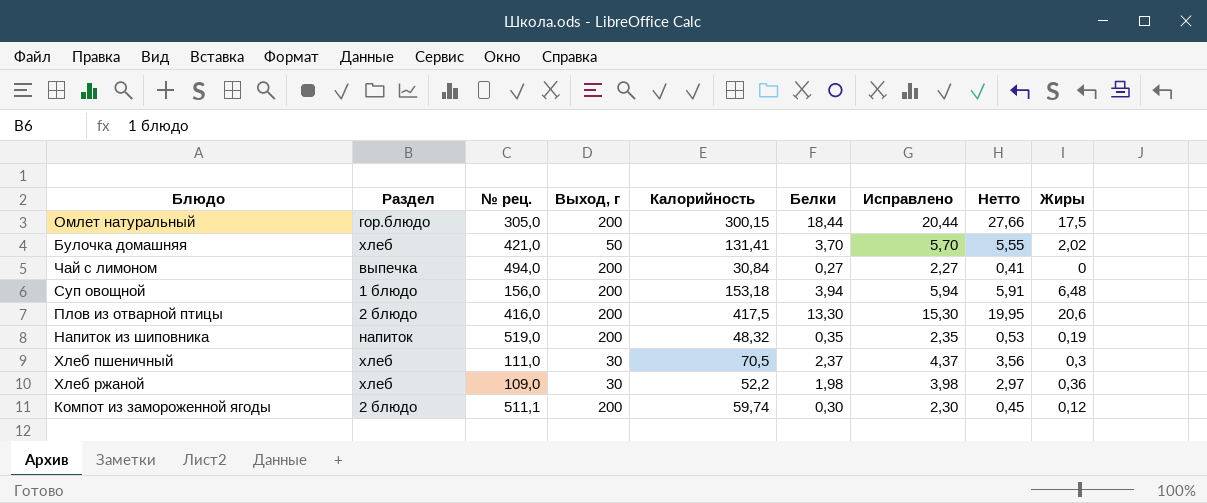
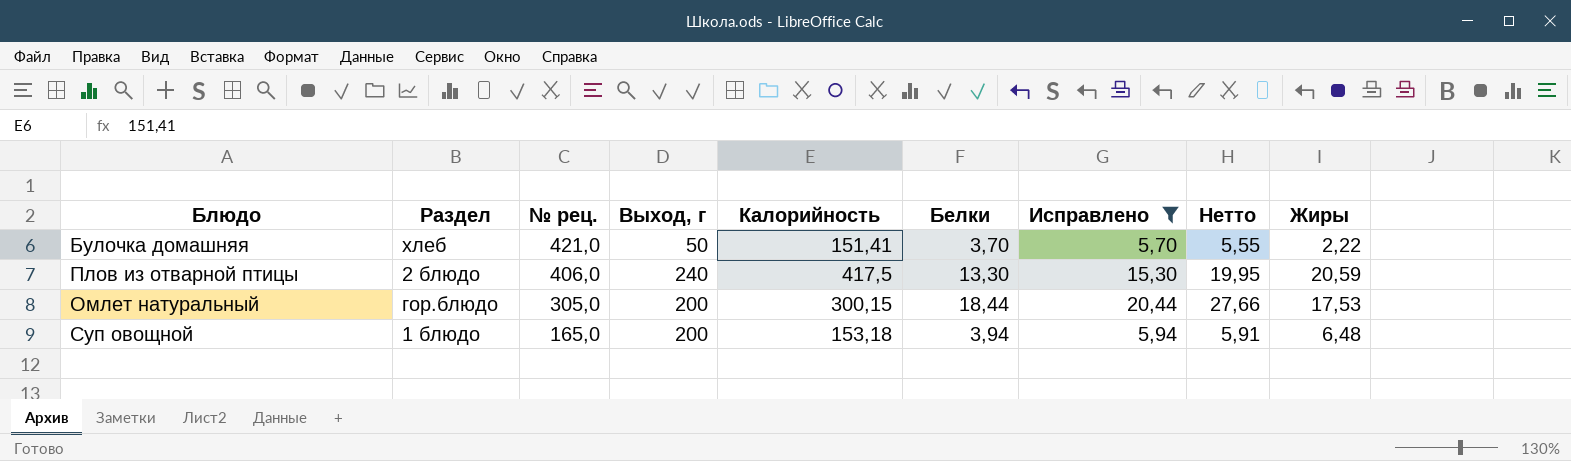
filter: none -> Исправлено >= 5,70
row order: none -> № рец. descending
Булочка домашняя | Калорийность: 131,41 -> 151,41
Булочка домашняя | Жиры: 2,02 -> 2,22
Плов из отварной птицы | № рец.: 416,0 -> 406,0
Плов из отварной птицы | Выход, г: 200 -> 240
Плов из отварной птицы | Жиры: 20,6 -> 20,59
Омлет натуральный | Жиры: 17,5 -> 17,53
Суп овощной | № рец.: 156,0 -> 165,0

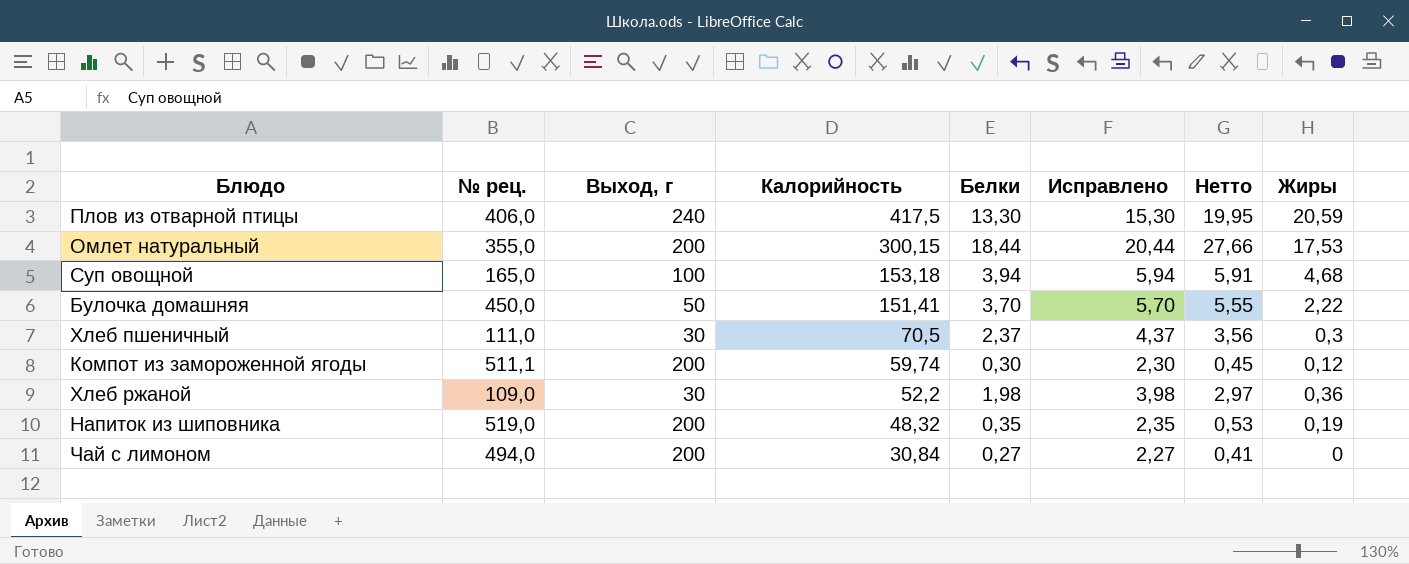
filter: Исправлено >= 5,70 -> none
row order: № рец. descending -> Калорийность descending
column Раздел | position: 2 -> none
Омлет натуральный | № рец.: 305,0 -> 355,0
Суп овощной | Выход, г: 200 -> 100
Суп овощной | Жиры: 6,48 -> 4,68
Булочка домашняя | № рец.: 421,0 -> 450,0

